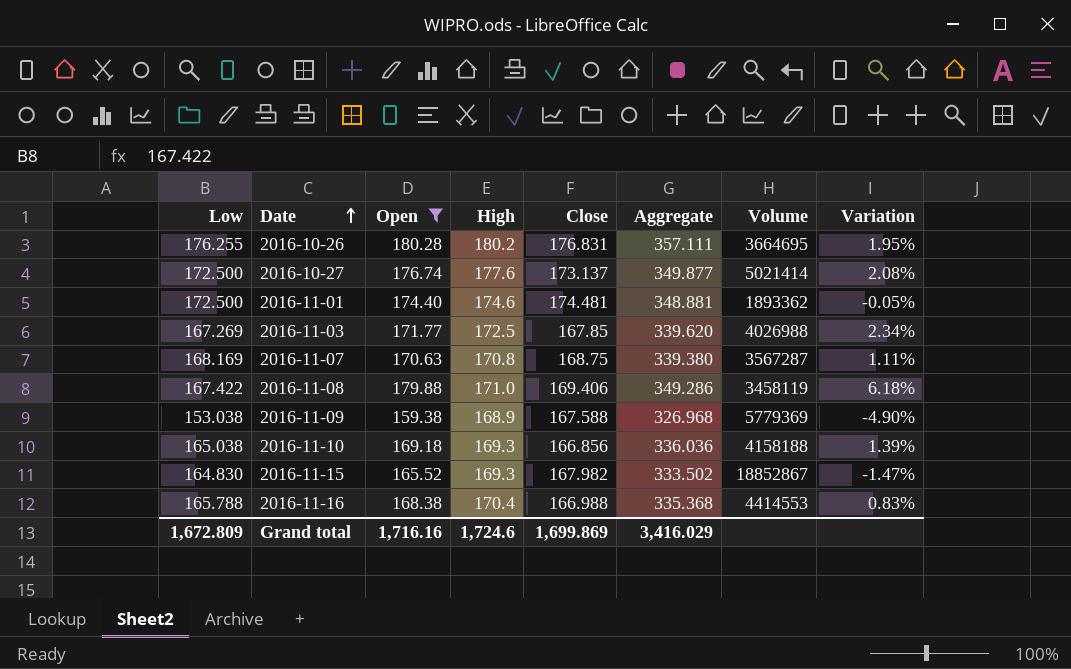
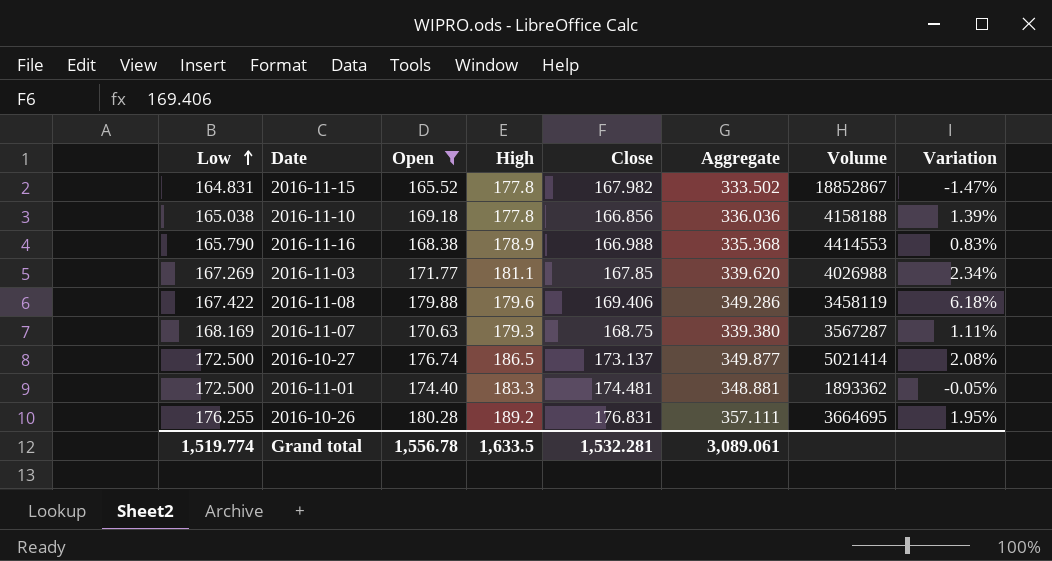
row order: Date ascending -> Low ascending
row 2016-11-09: 153.038 | 159.38 | 168.9 | 167.588 | 326.968 | 5779369 | -4.90% -> none
2016-11-15 | Low: 164.830 -> 164.831
2016-11-15 | High: 169.3 -> 177.8
2016-11-10 | High: 169.3 -> 177.8
2016-11-16 | Low: 165.788 -> 165.790
2016-11-16 | High: 170.4 -> 178.9
2016-11-03 | High: 172.5 -> 181.1
2016-11-08 | High: 171.0 -> 179.6
2016-11-07 | High: 170.8 -> 179.3
2016-10-27 | High: 177.6 -> 186.5
2016-11-01 | High: 174.6 -> 183.3
2016-10-26 | High: 180.2 -> 189.2
Grand total | Low: 1,672.809 -> 1,519.774
Grand total | Open: 1,716.16 -> 1,556.78
Grand total | High: 1,724.6 -> 1,633.5
Grand total | Close: 1,699.869 -> 1,532.281
Grand total | Aggregate: 3,416.029 -> 3,089.061

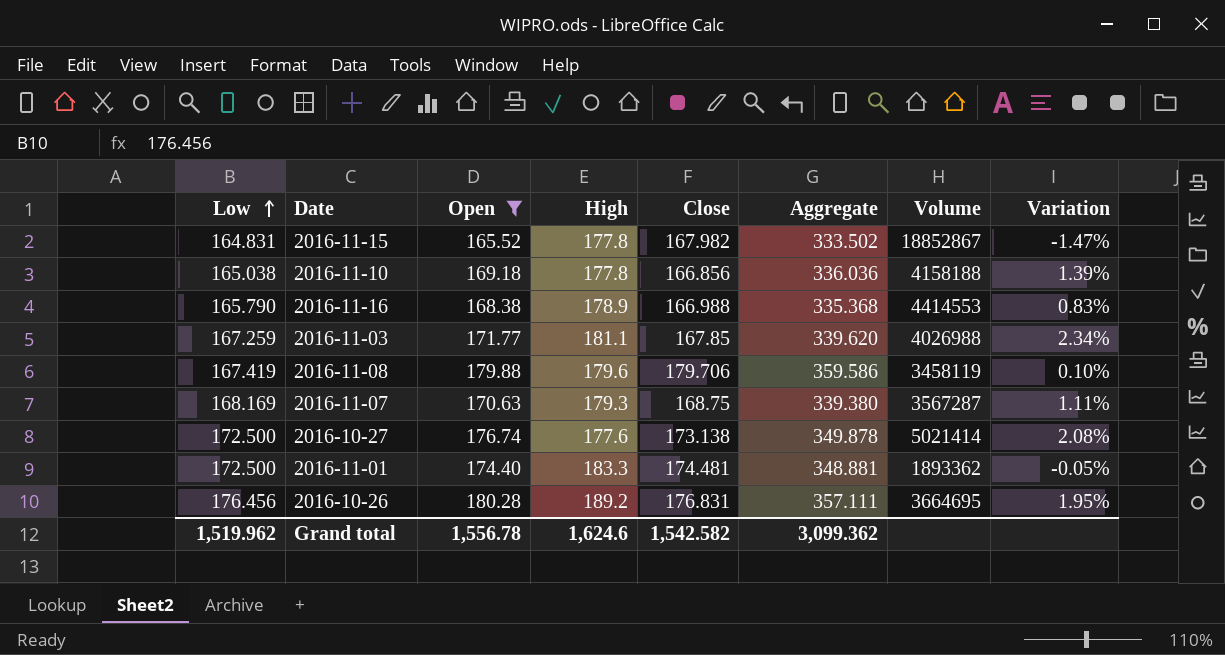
2016-11-03 | Low: 167.269 -> 167.259
2016-11-08 | Low: 167.422 -> 167.419
2016-11-08 | Close: 169.406 -> 179.706
2016-11-08 | Aggregate: 349.286 -> 359.586
2016-11-08 | Variation: 6.18% -> 0.10%
2016-10-27 | High: 186.5 -> 177.6
2016-10-27 | Close: 173.137 -> 173.138
2016-10-27 | Aggregate: 349.877 -> 349.878
2016-10-26 | Low: 176.255 -> 176.456
Grand total | Low: 1,519.774 -> 1,519.962
Grand total | High: 1,633.5 -> 1,624.6
Grand total | Close: 1,532.281 -> 1,542.582
Grand total | Aggregate: 3,089.061 -> 3,099.362

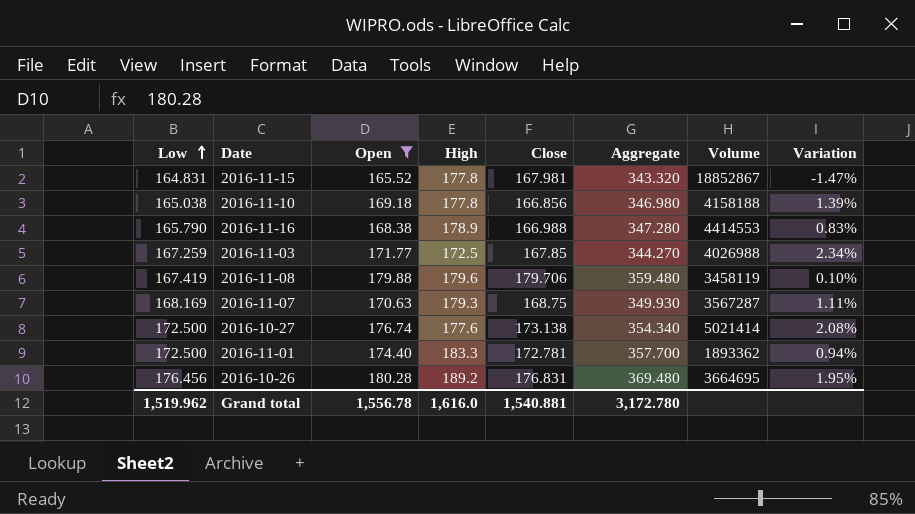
column Aggregate | formula: [Open] + [Close] -> [Open] + [High]
2016-11-15 | Close: 167.982 -> 167.981
2016-11-03 | High: 181.1 -> 172.5
2016-11-01 | Close: 174.481 -> 172.781
2016-11-01 | Variation: -0.05% -> 0.94%
Grand total | High: 1,624.6 -> 1,616.0
Grand total | Close: 1,542.582 -> 1,540.881
Grand total | Aggregate: 3,099.362 -> 3,172.780

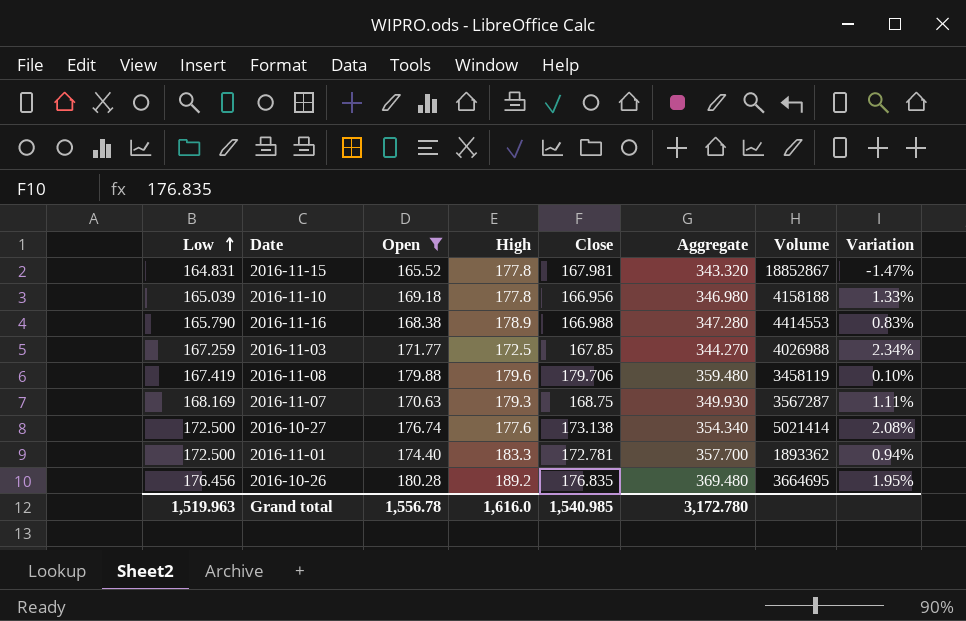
2016-11-10 | Low: 165.038 -> 165.039
2016-11-10 | Close: 166.856 -> 166.956
2016-11-10 | Variation: 1.39% -> 1.33%
2016-10-26 | Close: 176.831 -> 176.835
Grand total | Low: 1,519.962 -> 1,519.963
Grand total | Close: 1,540.881 -> 1,540.985

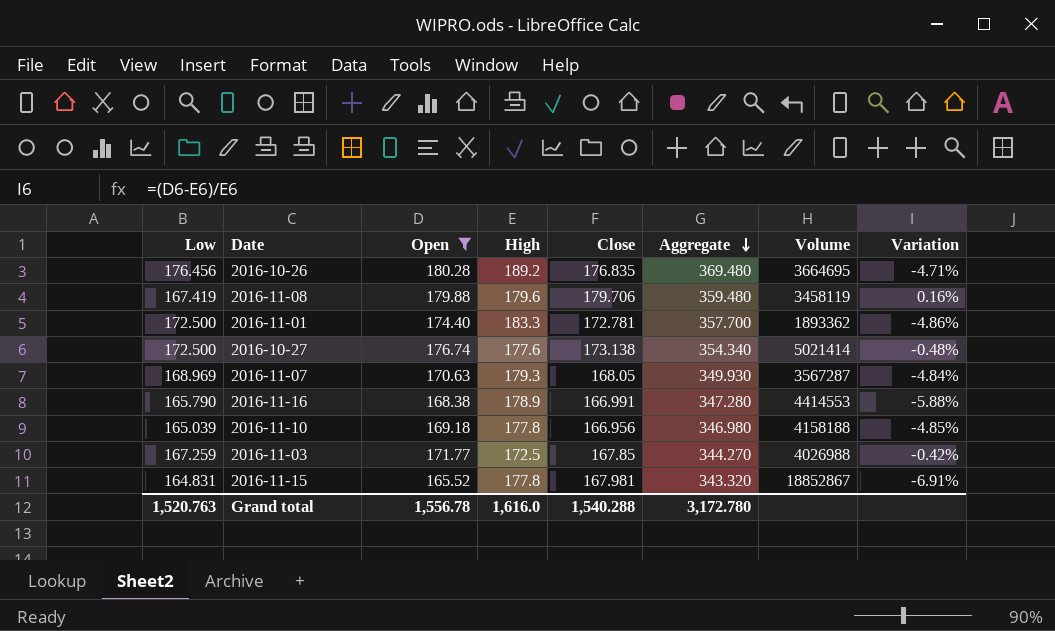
row order: Low ascending -> Aggregate descending
column Variation | formula: ([Open] - [Close]) / [Close] -> ([Open] - [High]) / [High]
2016-11-07 | Low: 168.169 -> 168.969
2016-11-07 | Close: 168.75 -> 168.05
2016-11-16 | Close: 166.988 -> 166.991
Grand total | Low: 1,519.963 -> 1,520.763
Grand total | Close: 1,540.985 -> 1,540.288

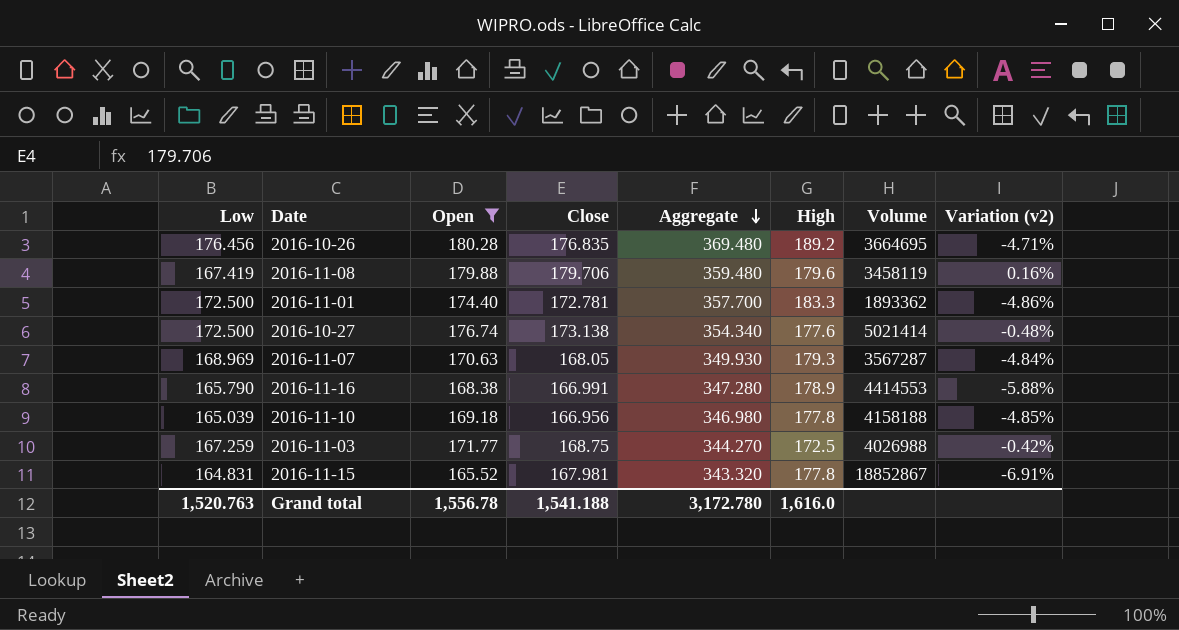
column High | position: 4 -> 6
column name: Variation -> Variation (v2)
2016-11-03 | Close: 167.85 -> 168.75
Grand total | Close: 1,540.288 -> 1,541.188

